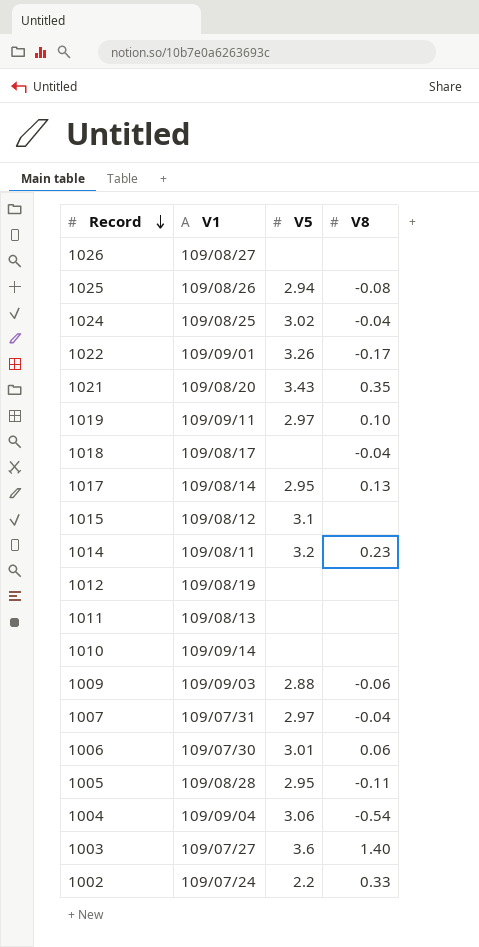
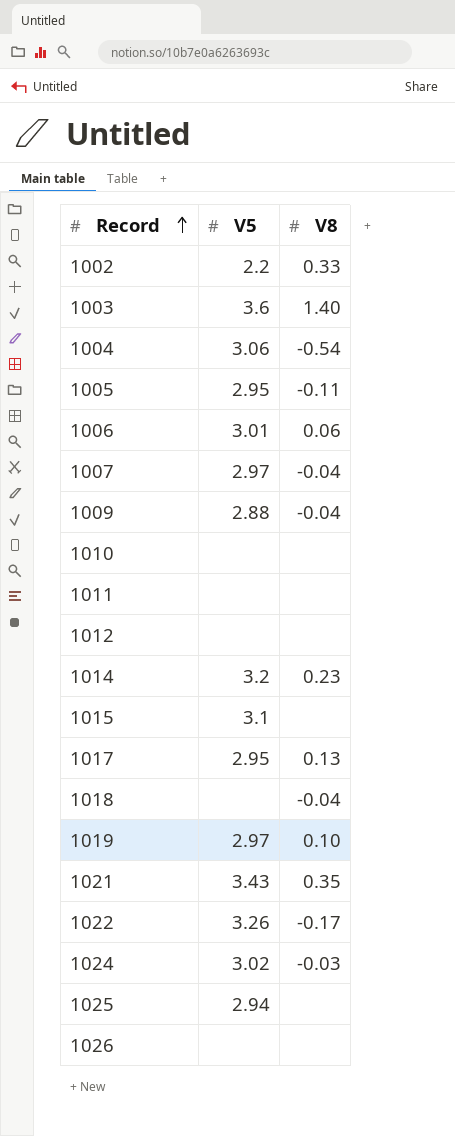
row order: Record descending -> Record ascending
column V1 | position: 2 -> none
1009 | V8: -0.06 -> -0.04
1024 | V8: -0.04 -> -0.03
1025 | V8: -0.08 -> none

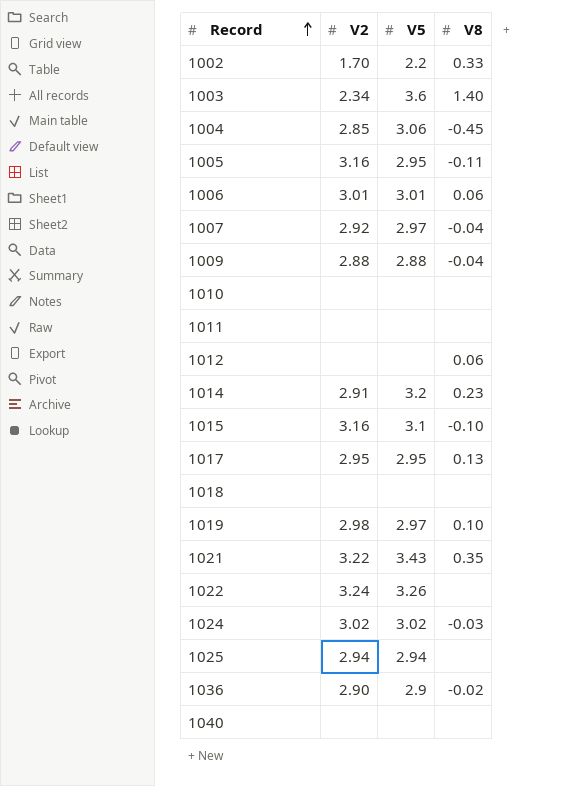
column V2 | position: none -> 2
row 1026: none | none -> none
1004 | V8: -0.54 -> -0.45
1012 | V8: none -> 0.06
1015 | V8: none -> -0.10
1018 | V8: -0.04 -> none
1022 | V8: -0.17 -> none
row 1036: none -> 2.90 | 2.9 | -0.02
row 1040: none -> none | none | none

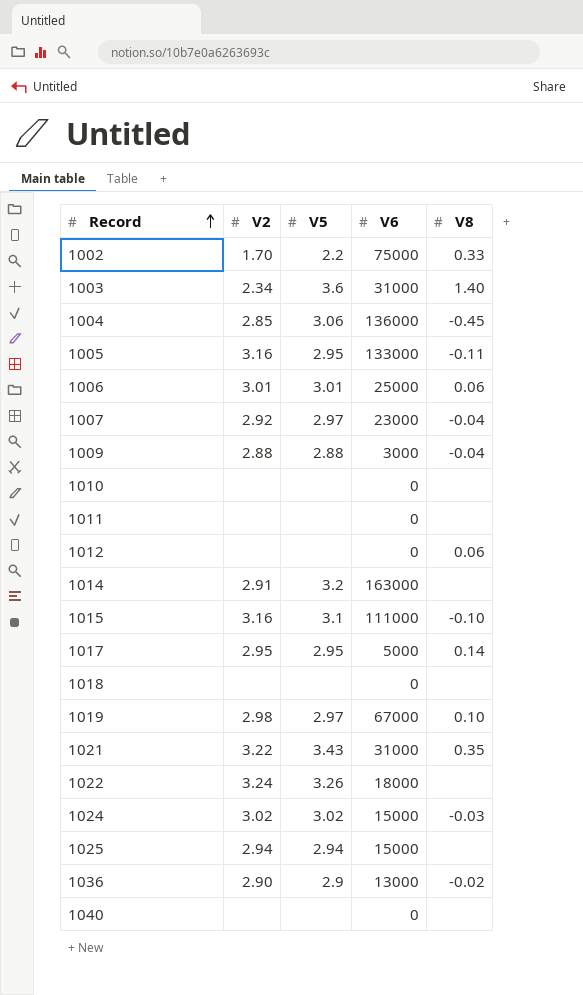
column V6 | position: none -> 4
1014 | V8: 0.23 -> none
1017 | V8: 0.13 -> 0.14

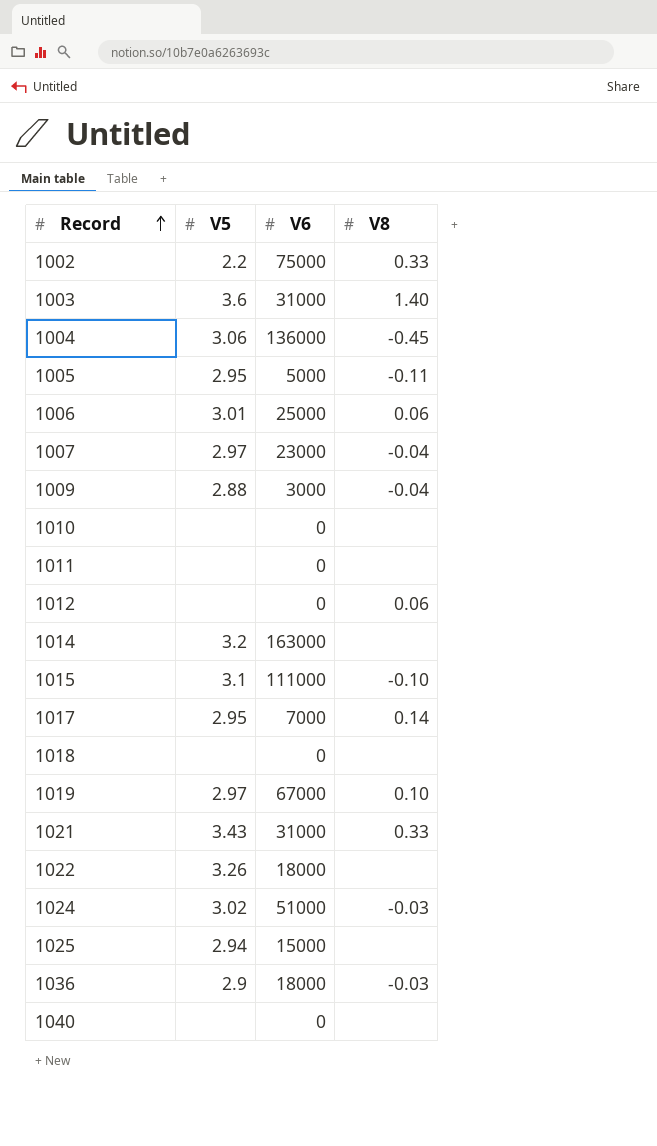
column V2 | position: 2 -> none
1005 | V6: 133000 -> 5000
1017 | V6: 5000 -> 7000
1021 | V8: 0.35 -> 0.33
1024 | V6: 15000 -> 51000
1036 | V6: 13000 -> 18000
1036 | V8: -0.02 -> -0.03

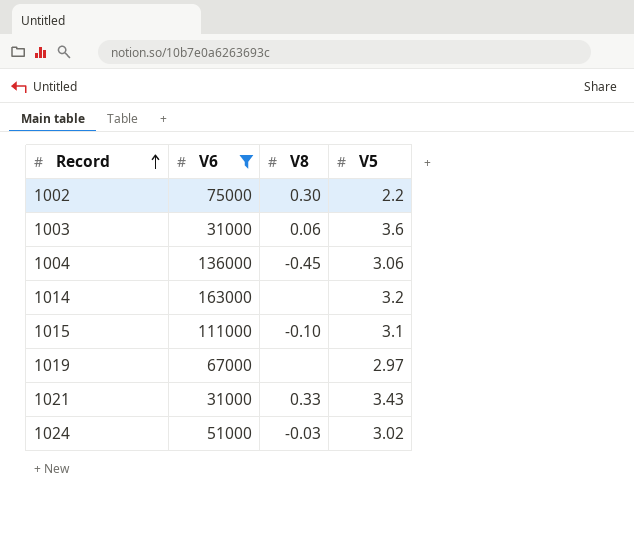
filter: none -> V6 >= 31000
column V5 | position: 2 -> 4
1002 | V8: 0.33 -> 0.30
1003 | V8: 1.40 -> 0.06
1019 | V8: 0.10 -> none

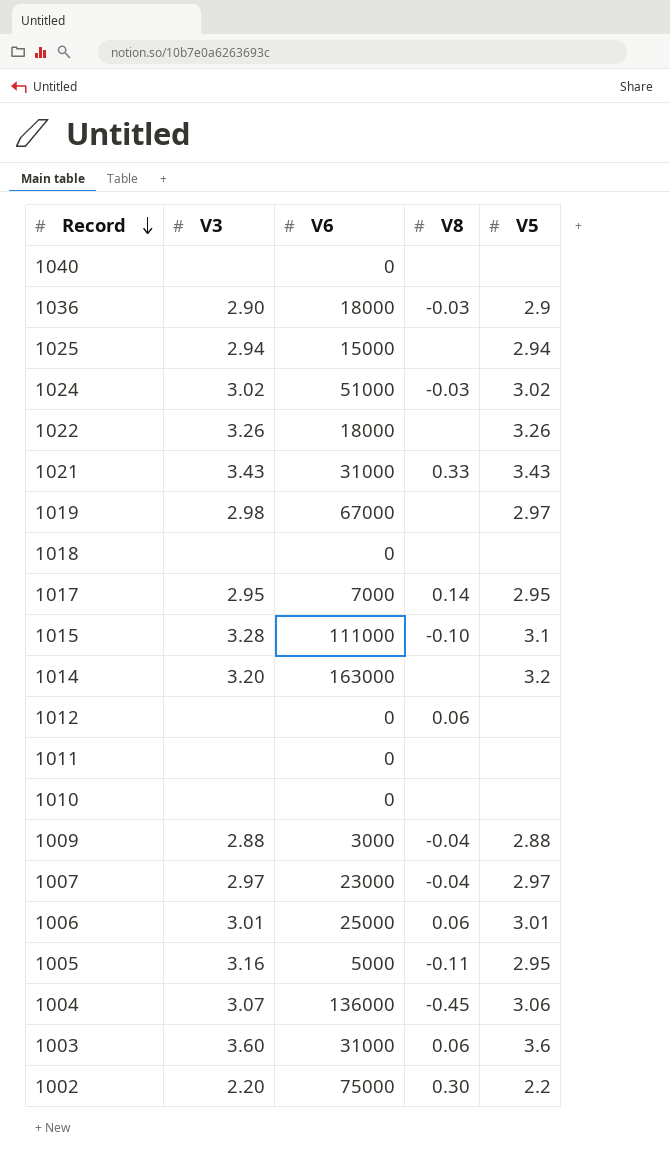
filter: V6 >= 31000 -> none
row order: Record ascending -> Record descending
column V3 | position: none -> 2

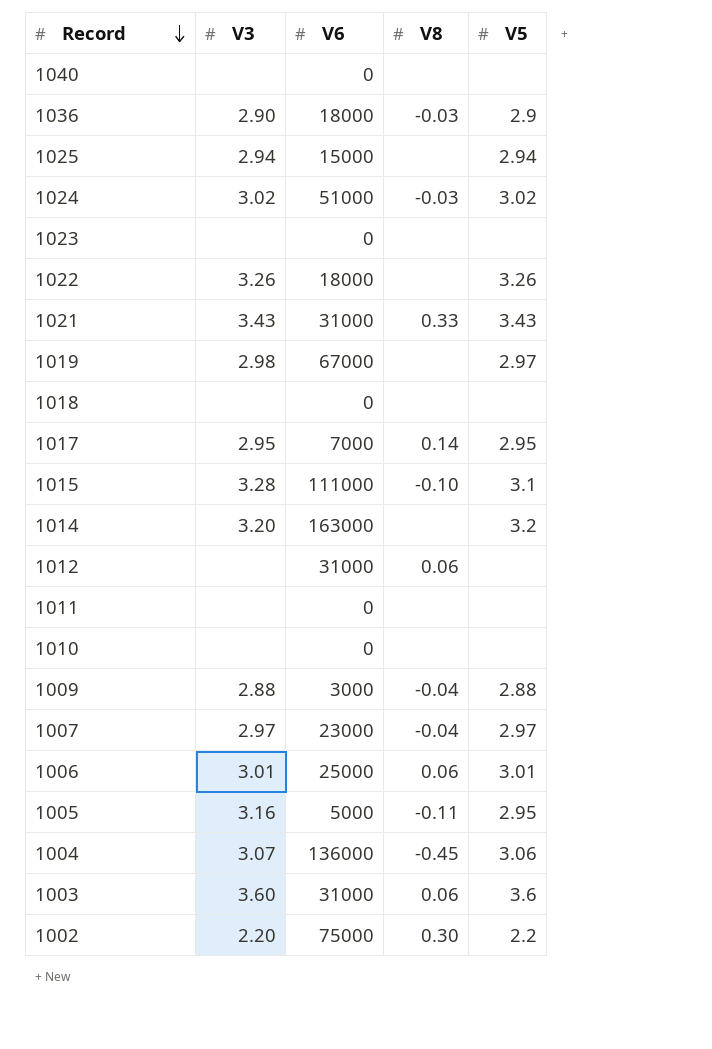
row 1023: none -> none | 0 | none | none
1012 | V6: 0 -> 31000

